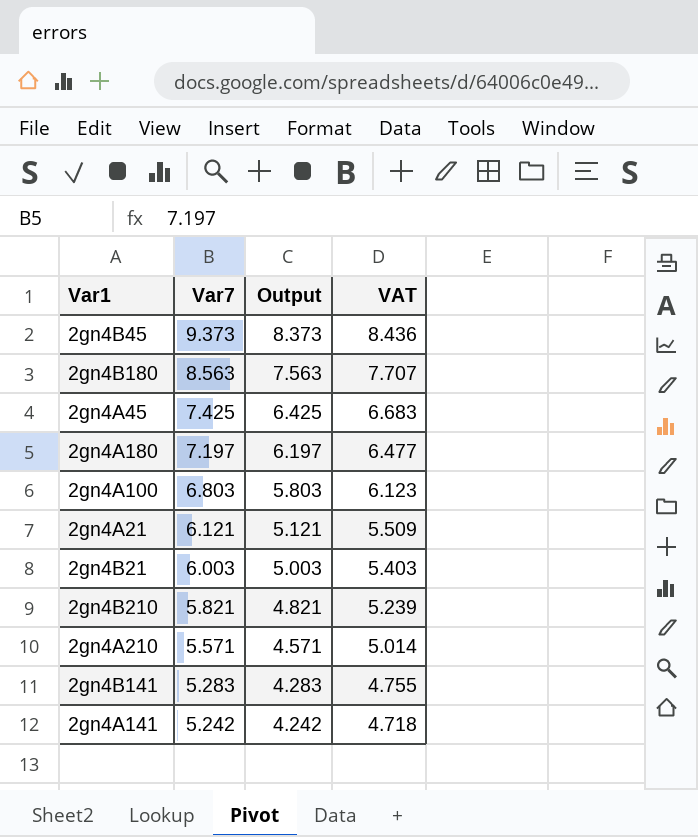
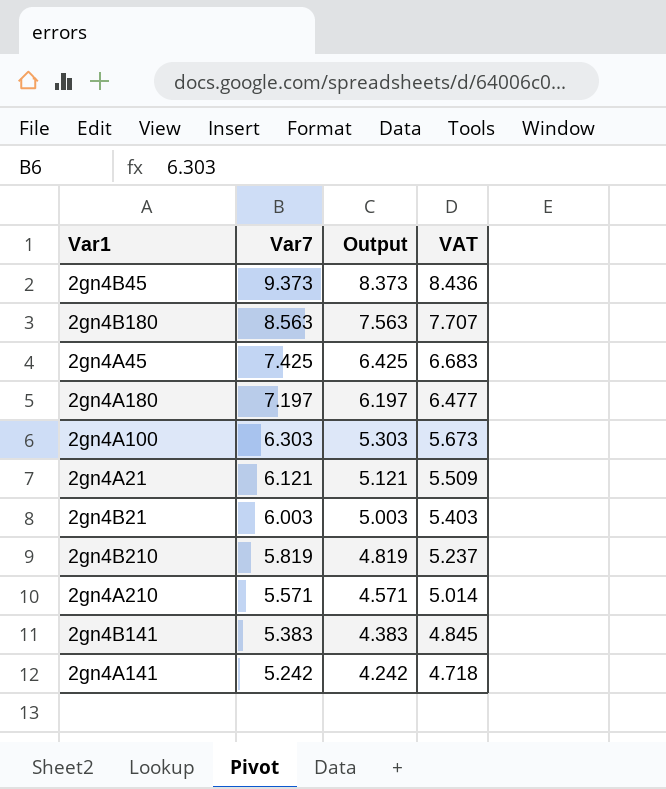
2gn4A100 | Var7: 6.803 -> 6.303
2gn4A100 | Output: 5.803 -> 5.303
2gn4A100 | VAT: 6.123 -> 5.673
2gn4B210 | Var7: 5.821 -> 5.819
2gn4B210 | Output: 4.821 -> 4.819
2gn4B210 | VAT: 5.239 -> 5.237
2gn4B141 | Var7: 5.283 -> 5.383
2gn4B141 | Output: 4.283 -> 4.383
2gn4B141 | VAT: 4.755 -> 4.845

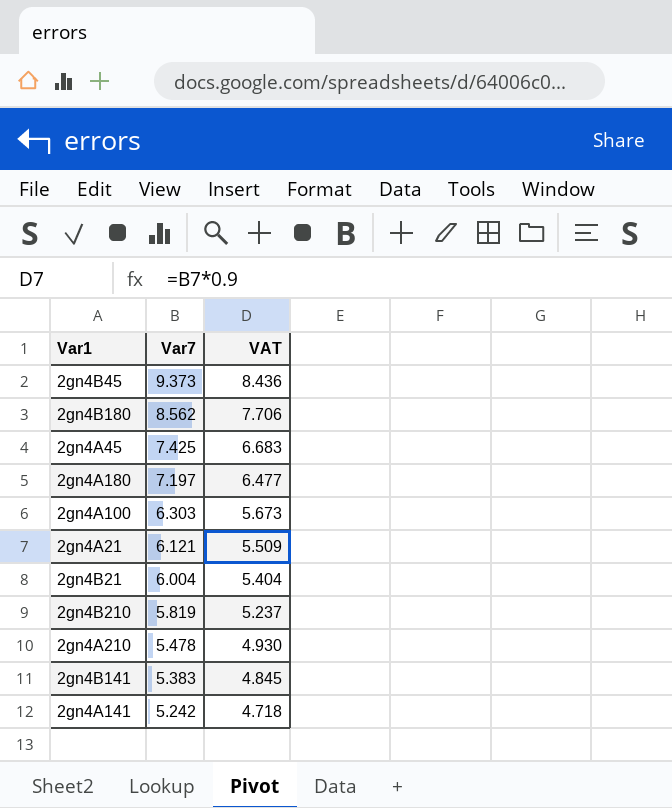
column Output | formula: [Var7] - 1 -> none
2gn4B180 | Var7: 8.563 -> 8.562
2gn4B180 | VAT: 7.707 -> 7.706
2gn4B21 | Var7: 6.003 -> 6.004
2gn4B21 | VAT: 5.403 -> 5.404
2gn4A210 | Var7: 5.571 -> 5.478
2gn4A210 | VAT: 5.014 -> 4.930

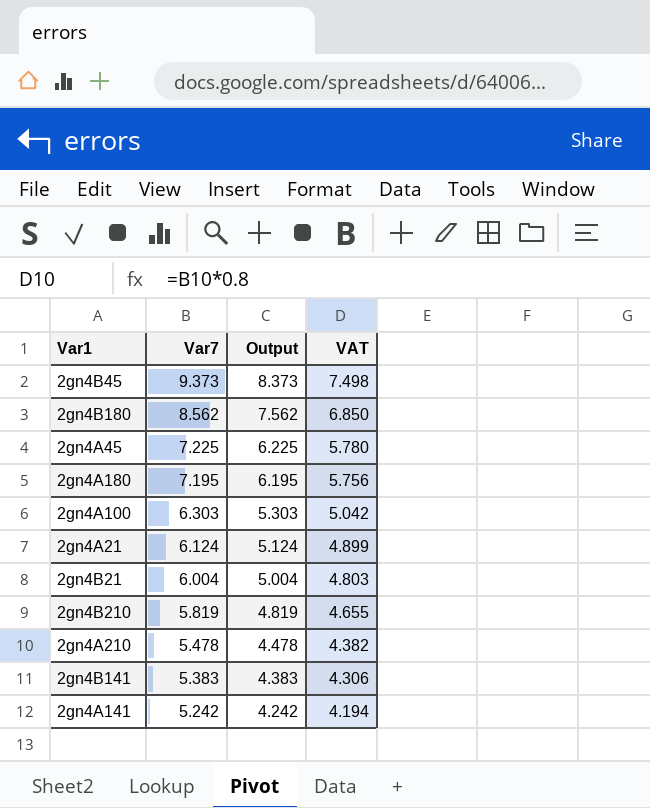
column Output | formula: none -> [Var7] - 1
column VAT | formula: [Var7] * 0.9 -> [Var7] * 0.8
2gn4A45 | Var7: 7.425 -> 7.225
2gn4A180 | Var7: 7.197 -> 7.195
2gn4A21 | Var7: 6.121 -> 6.124

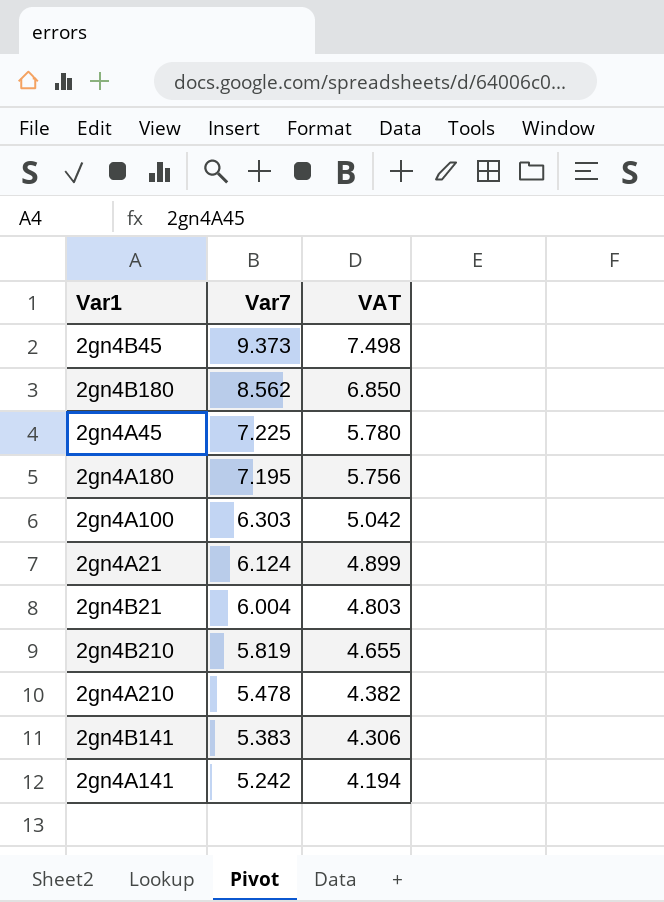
column Output | formula: [Var7] - 1 -> none

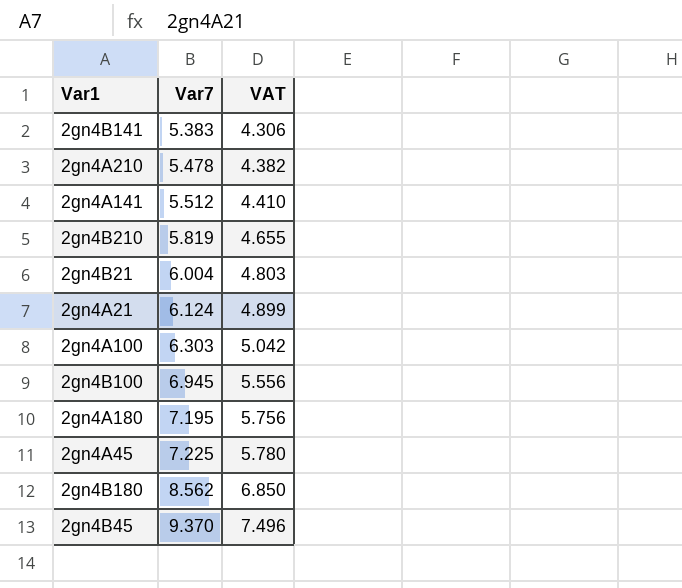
row order: Var7 descending -> Var7 ascending
2gn4A141 | Var7: 5.242 -> 5.512
2gn4A141 | VAT: 4.194 -> 4.410
row 2gn4B100: none -> 6.945 | 5.556
2gn4B45 | Var7: 9.373 -> 9.370
2gn4B45 | VAT: 7.498 -> 7.496

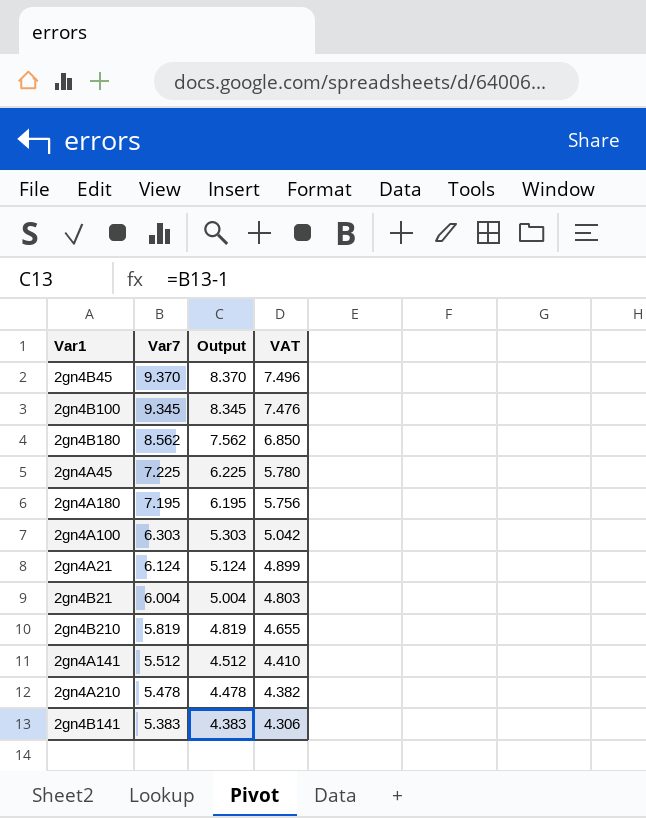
row order: Var7 ascending -> Var7 descending
column Output | formula: none -> [Var7] - 1
2gn4B100 | Var7: 6.945 -> 9.345
2gn4B100 | VAT: 5.556 -> 7.476

